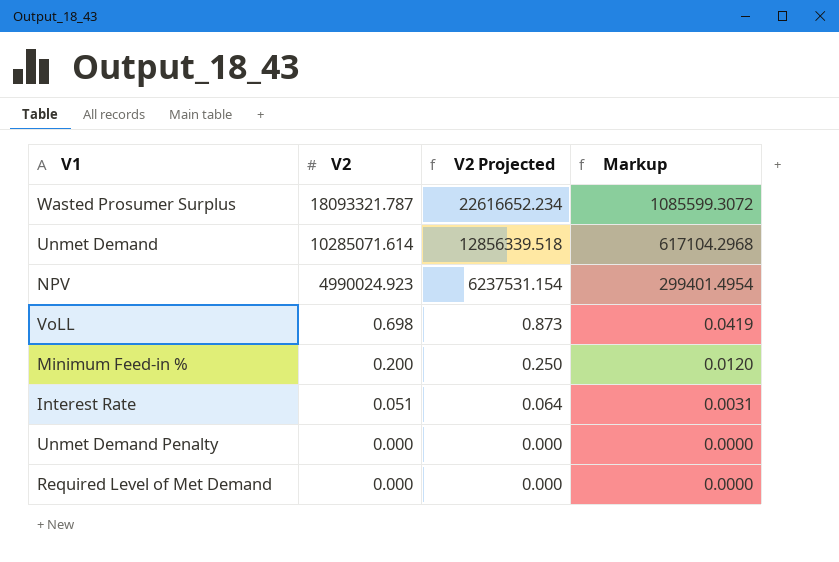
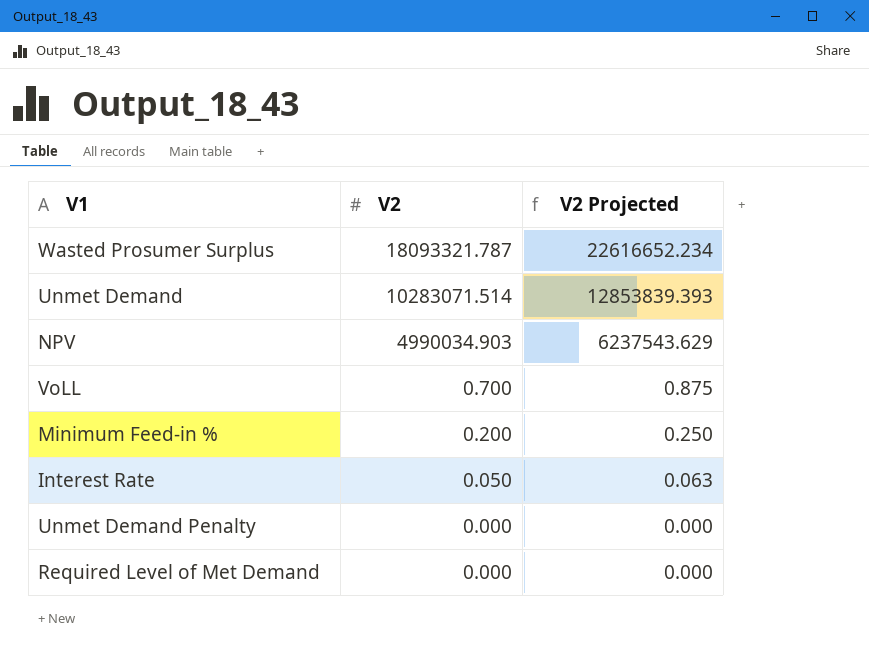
column Markup | formula: [V2] * 0.06 -> none
Unmet Demand | V2: 10285071.614 -> 10283071.514
Unmet Demand | V2 Projected: 12856339.518 -> 12853839.393
NPV | V2: 4990024.923 -> 4990034.903
NPV | V2 Projected: 6237531.154 -> 6237543.629
VoLL | V2: 0.698 -> 0.700
VoLL | V2 Projected: 0.873 -> 0.875
Interest Rate | V2: 0.051 -> 0.050
Interest Rate | V2 Projected: 0.064 -> 0.063

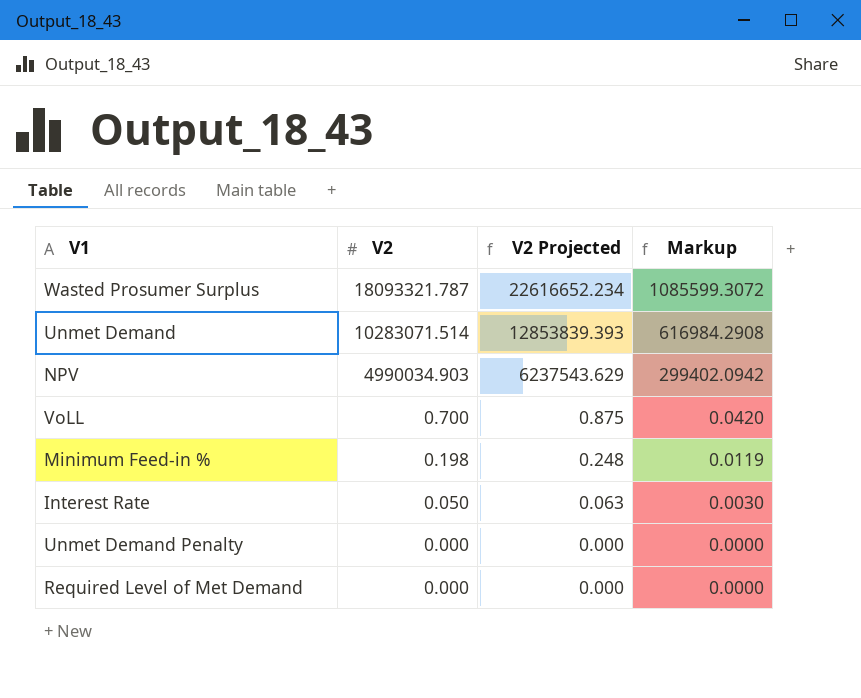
column Markup | formula: none -> [V2] * 0.06
Minimum Feed-in % | V2: 0.200 -> 0.198
Minimum Feed-in % | V2 Projected: 0.250 -> 0.248

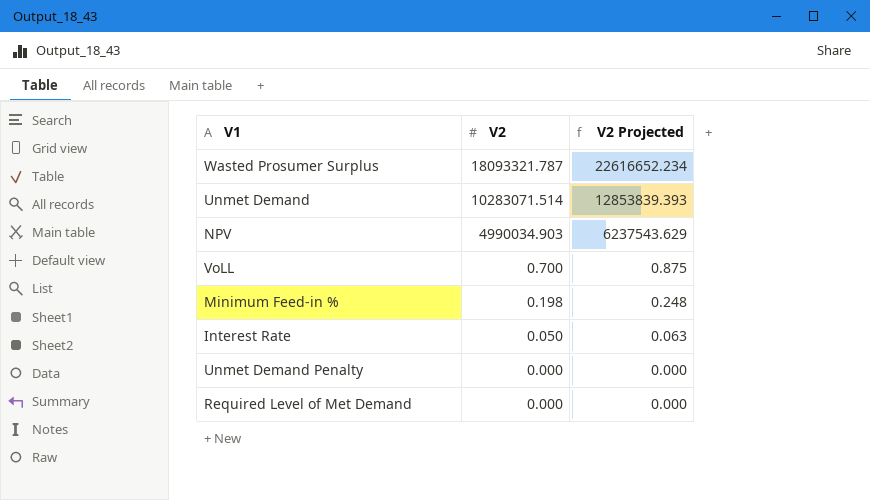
column Markup | formula: [V2] * 0.06 -> none

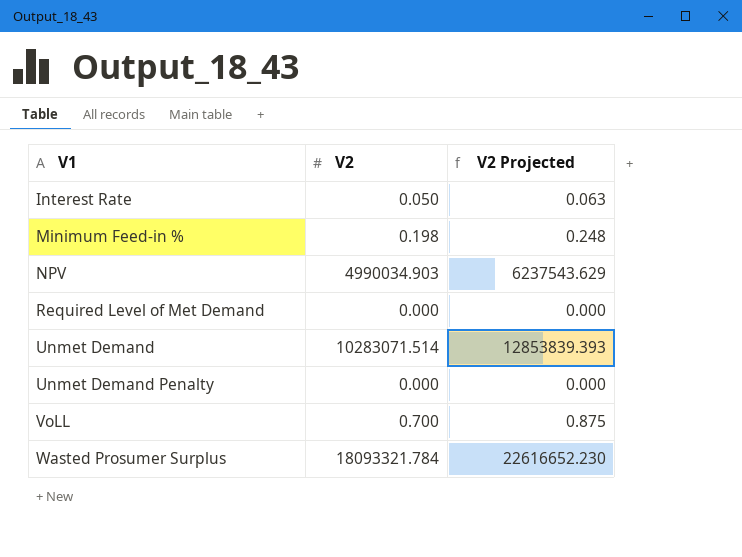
row order: V2 descending -> V1 ascending
Wasted Prosumer Surplus | V2: 18093321.787 -> 18093321.784
Wasted Prosumer Surplus | V2 Projected: 22616652.234 -> 22616652.230

